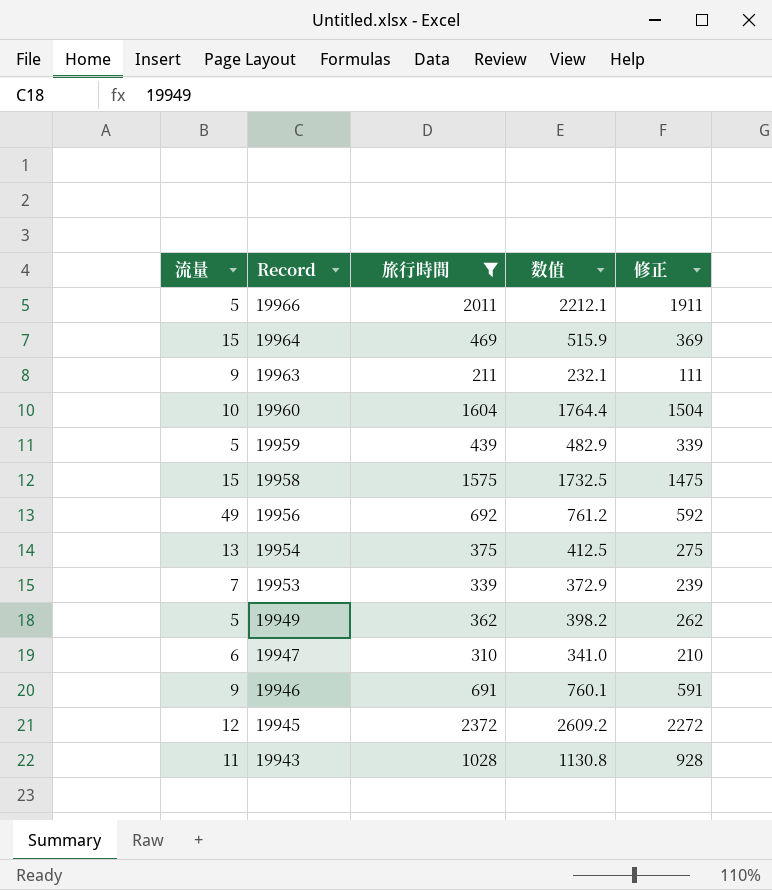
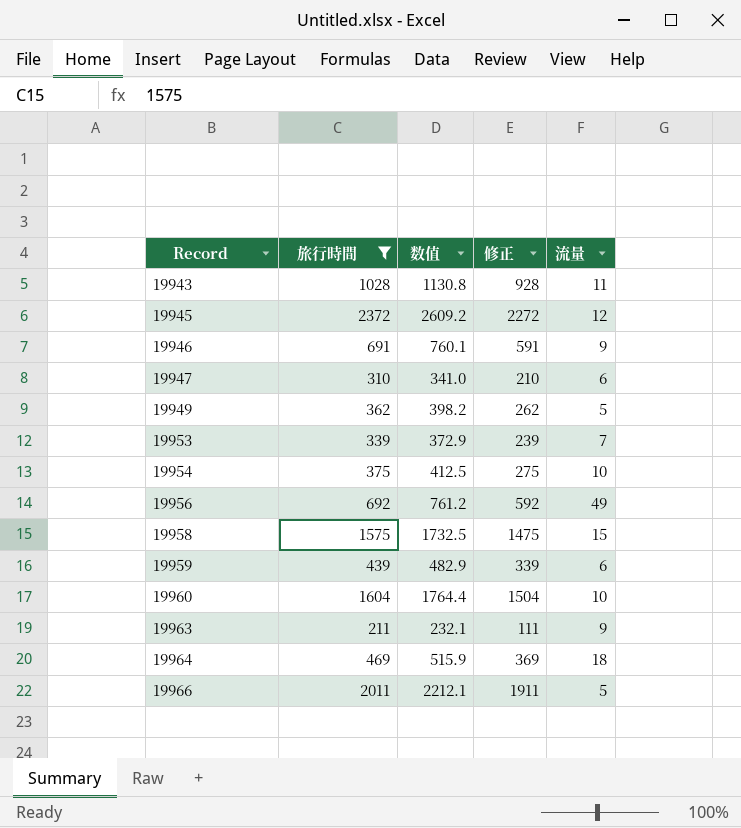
row order: Record descending -> Record ascending
column 流量 | position: 1 -> 5
19954 | 流量: 13 -> 10
19959 | 流量: 5 -> 6
19964 | 流量: 15 -> 18

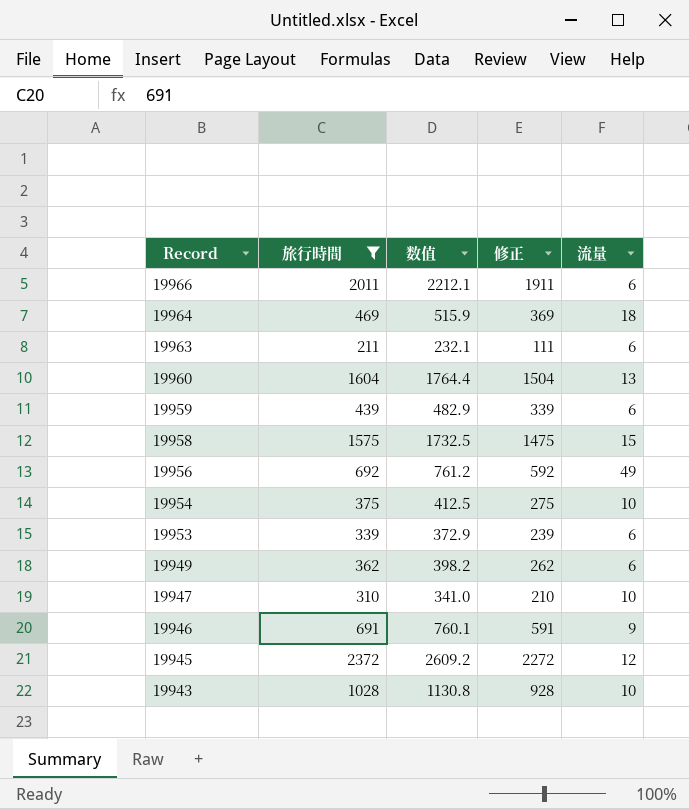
row order: Record ascending -> Record descending
19966 | 流量: 5 -> 6
19963 | 流量: 9 -> 6
19960 | 流量: 10 -> 13
19953 | 流量: 7 -> 6
19949 | 流量: 5 -> 6
19947 | 流量: 6 -> 10
19943 | 流量: 11 -> 10

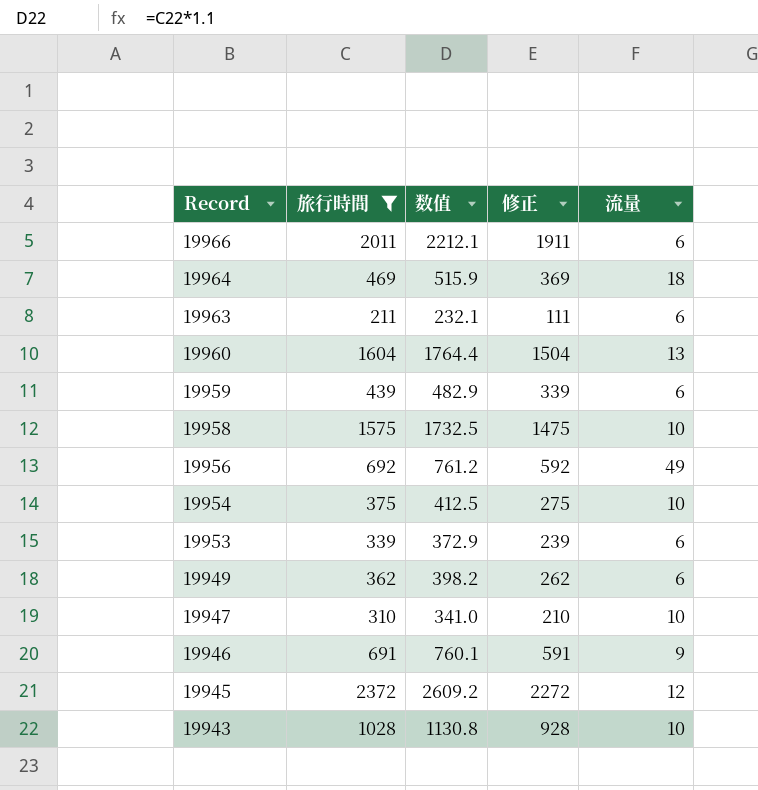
19958 | 流量: 15 -> 10

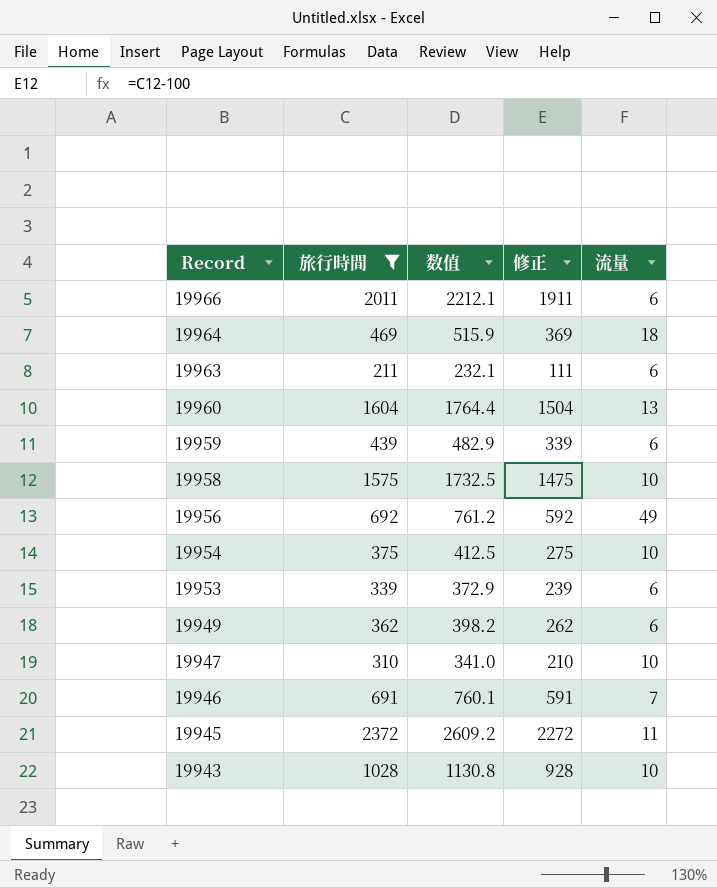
19946 | 流量: 9 -> 7
19945 | 流量: 12 -> 11

